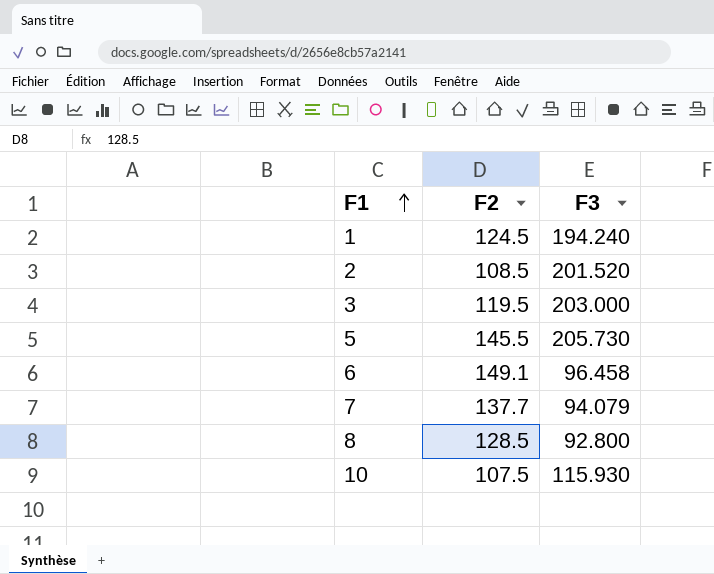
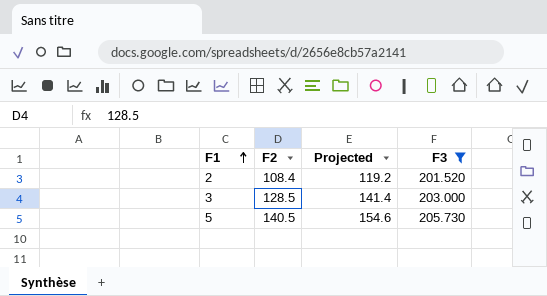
filter: none -> F3 >= 201.520
column Projected | formula: none -> [F2] * 1.1
2 | F2: 108.5 -> 108.4
3 | F2: 119.5 -> 128.5
5 | F2: 145.5 -> 140.5

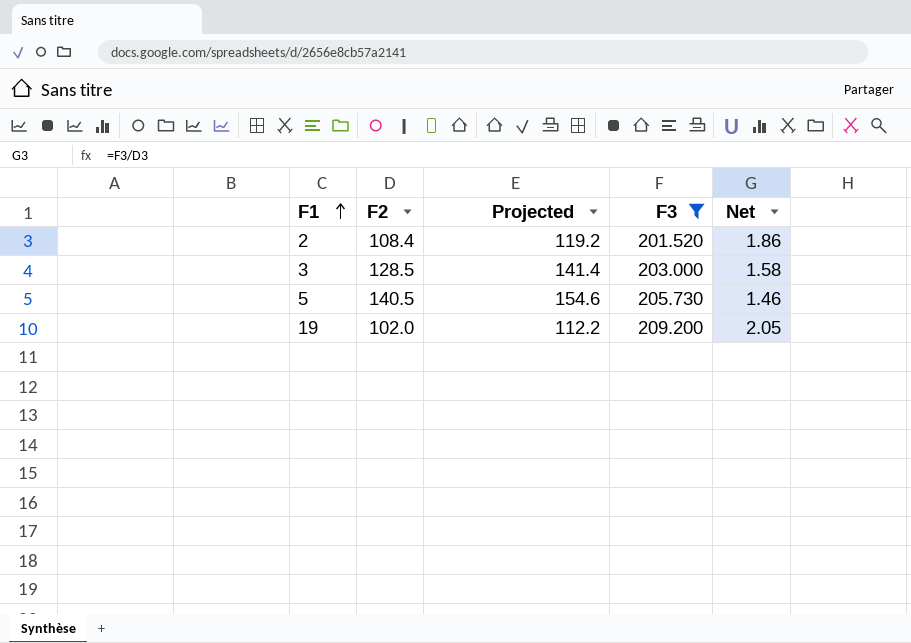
column Net | formula: none -> [F3] / [F2]
row 19: none -> 102.0 | 112.2 | 209.200 | 2.05

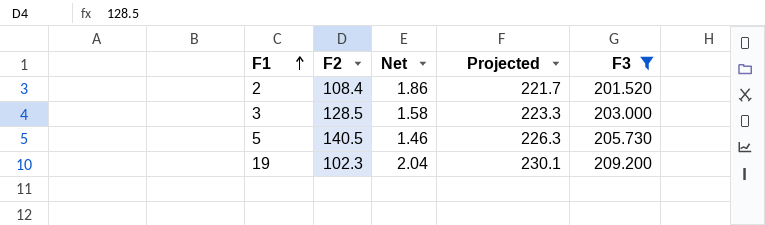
column Net | position: 5 -> 3
column Projected | formula: [F2] * 1.1 -> [F3] * 1.1
19 | F2: 102.0 -> 102.3
19 | Net: 2.05 -> 2.04

